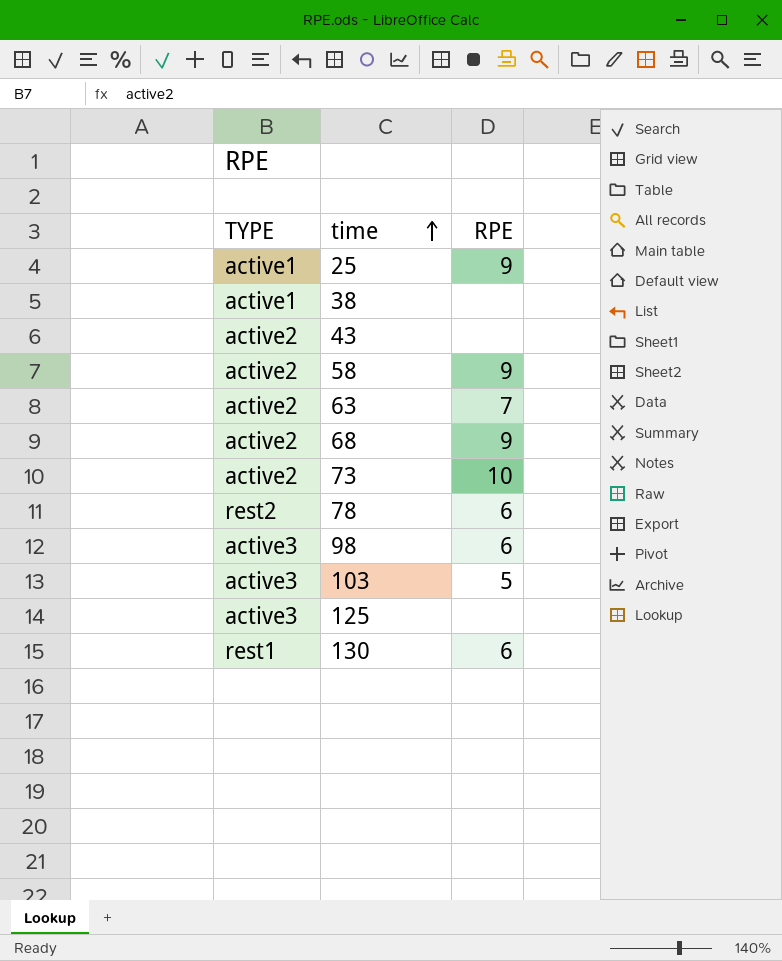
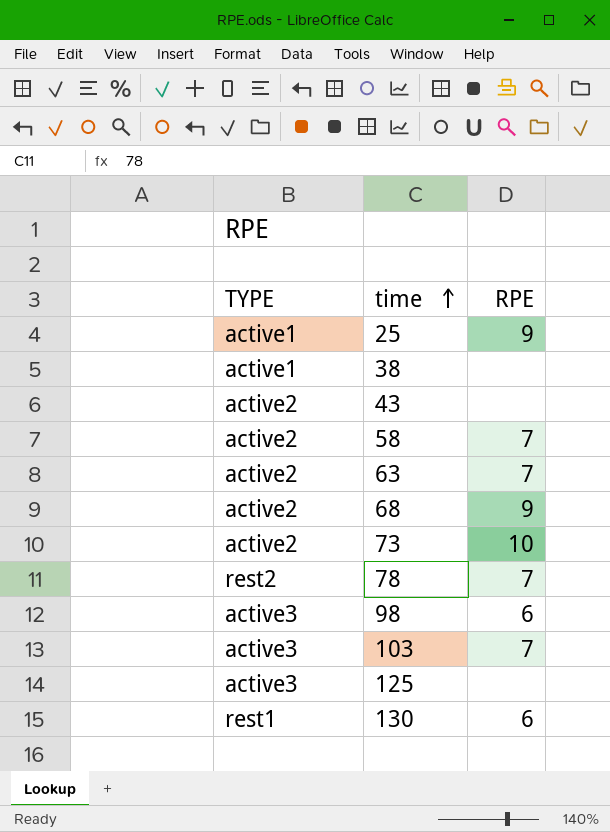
58 | RPE: 9 -> 7
78 | RPE: 6 -> 7
103 | RPE: 5 -> 7

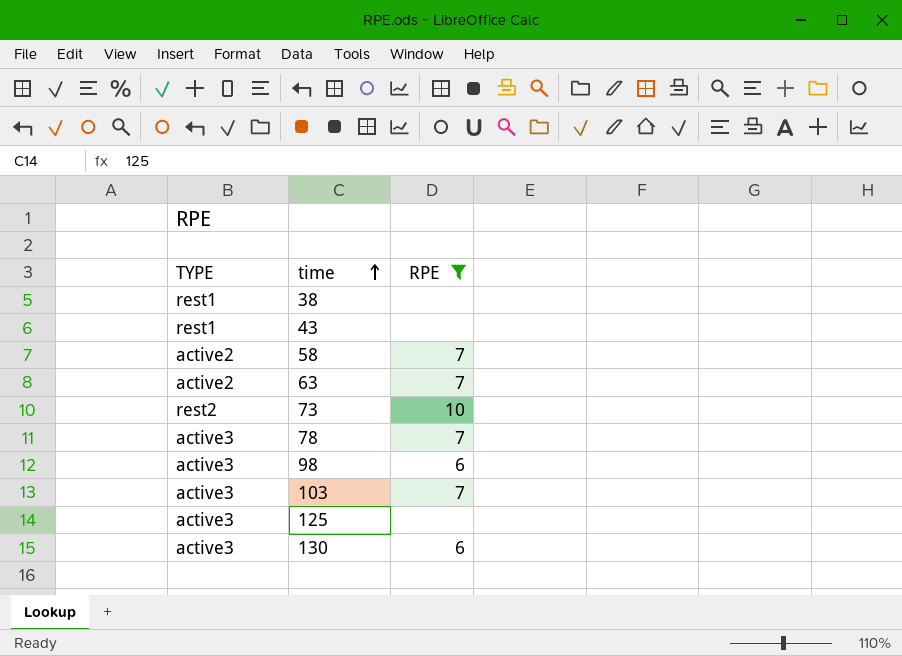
filter: none -> RPE != 9
38 | TYPE: active1 -> rest1
43 | TYPE: active2 -> rest1
73 | TYPE: active2 -> rest2
78 | TYPE: rest2 -> active3
130 | TYPE: rest1 -> active3

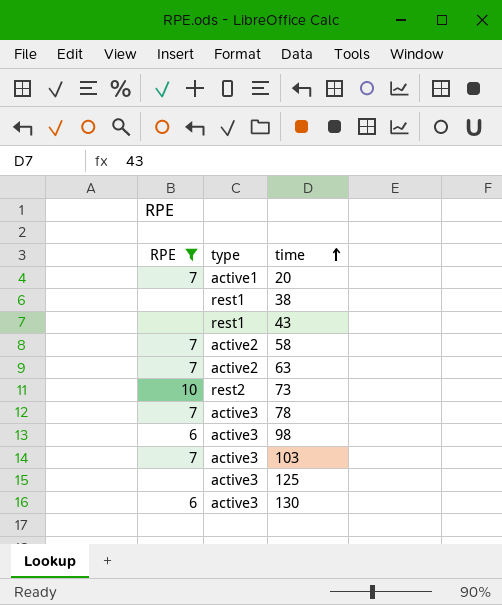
column RPE | position: 3 -> 1
column name: TYPE -> type
row 20: none -> 7 | active1

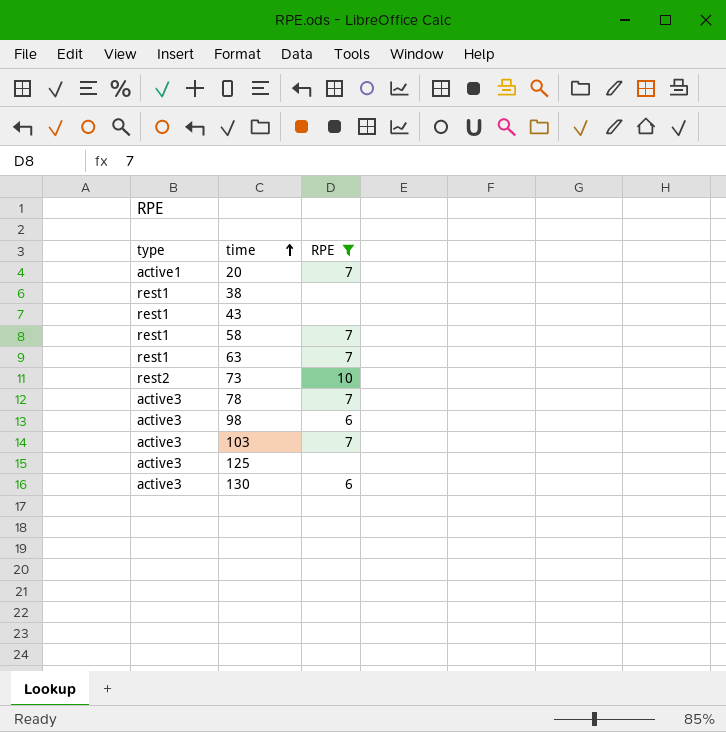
column RPE | position: 1 -> 3
58 | type: active2 -> rest1
63 | type: active2 -> rest1

